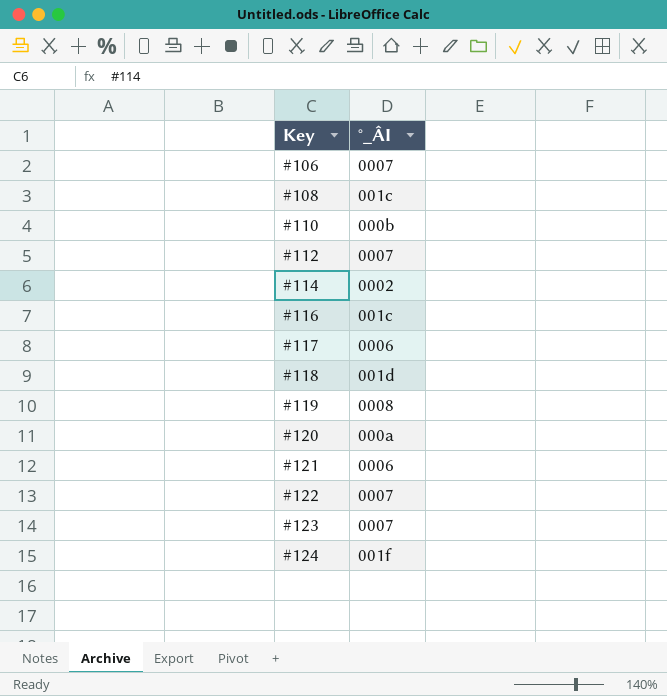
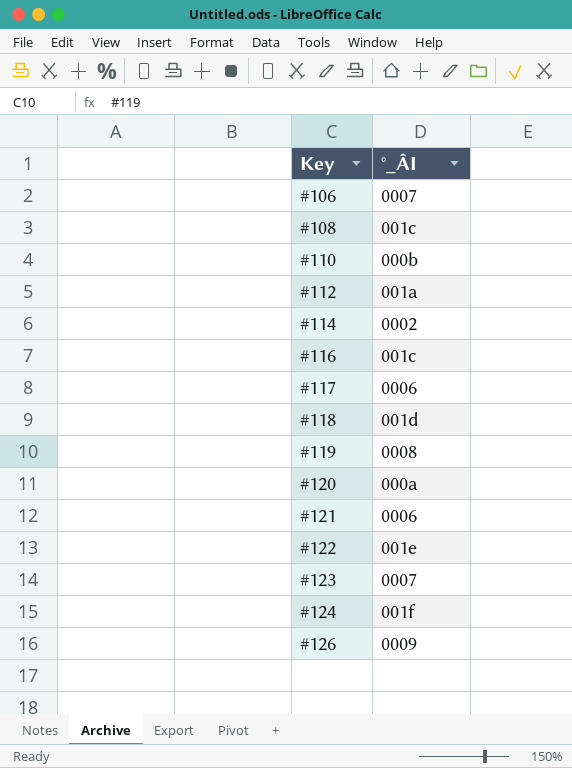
#112 | °_ÂI: 0007 -> 001a
#122 | °_ÂI: 0007 -> 001e
row #126: none -> 0009

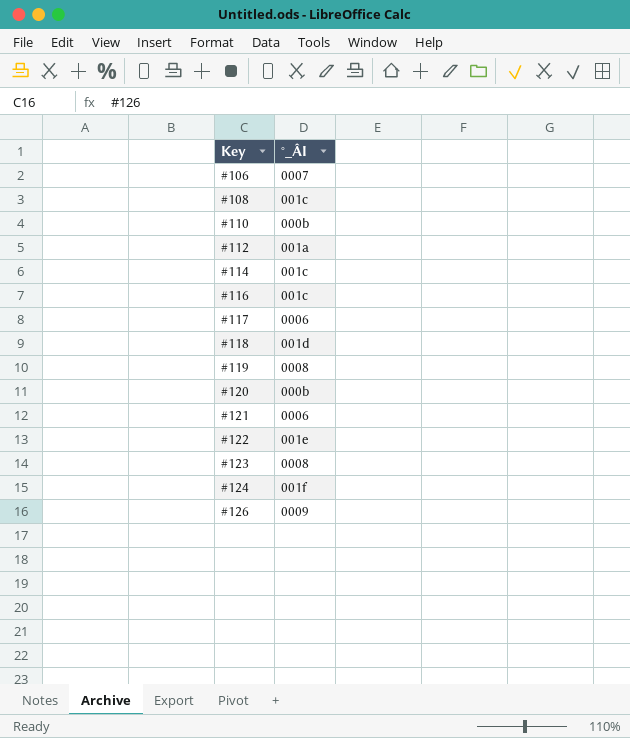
#114 | °_ÂI: 0002 -> 001c
#120 | °_ÂI: 000a -> 000b
#123 | °_ÂI: 0007 -> 0008

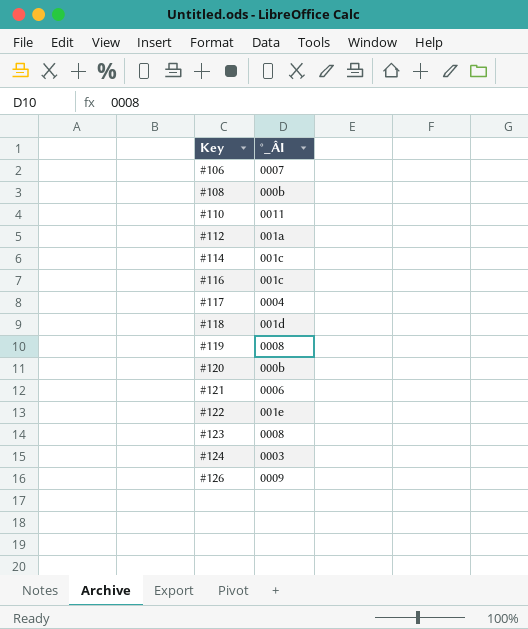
#108 | °_ÂI: 001c -> 000b
#110 | °_ÂI: 000b -> 0011
#117 | °_ÂI: 0006 -> 0004
#124 | °_ÂI: 001f -> 0003

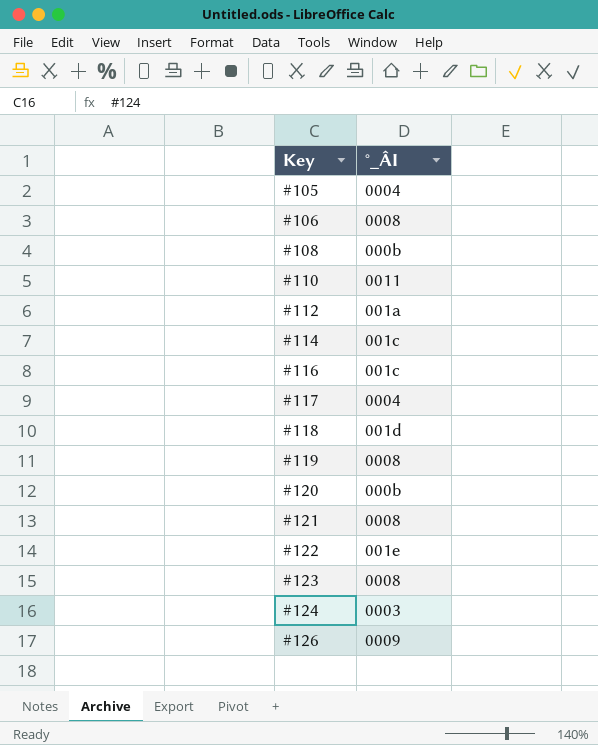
row #105: none -> 0004
#106 | °_ÂI: 0007 -> 0008
#121 | °_ÂI: 0006 -> 0008

